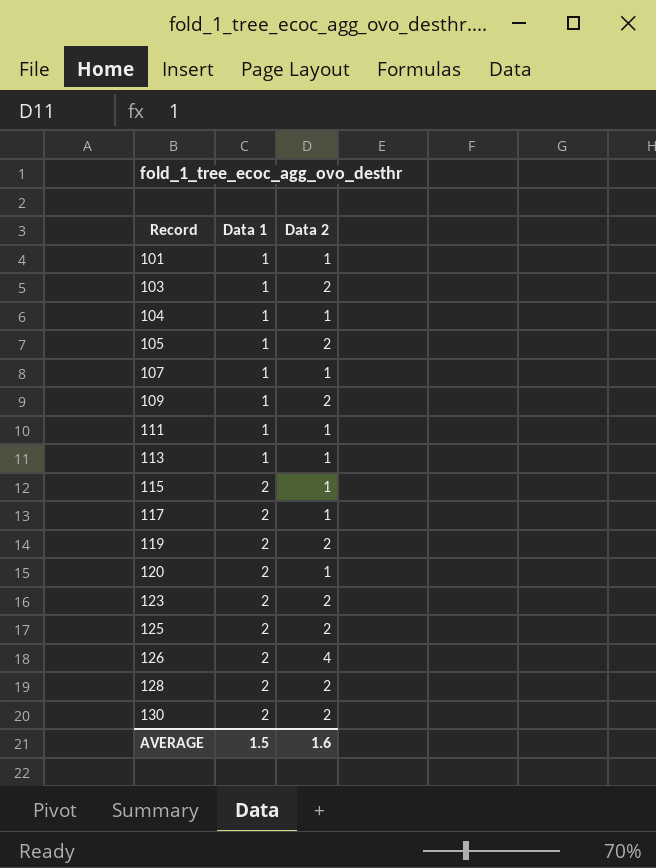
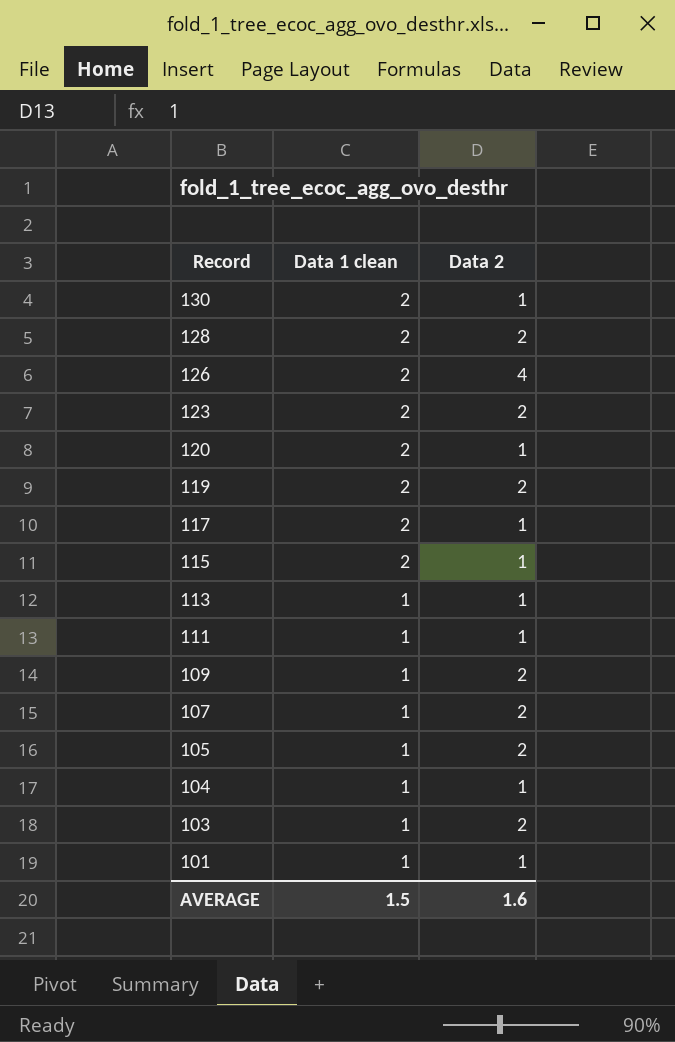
row order: Record ascending -> Record descending
column name: Data 1 -> Data 1 clean
row 125: 2 | 2 -> none
130 | Data 2: 2 -> 1
107 | Data 2: 1 -> 2

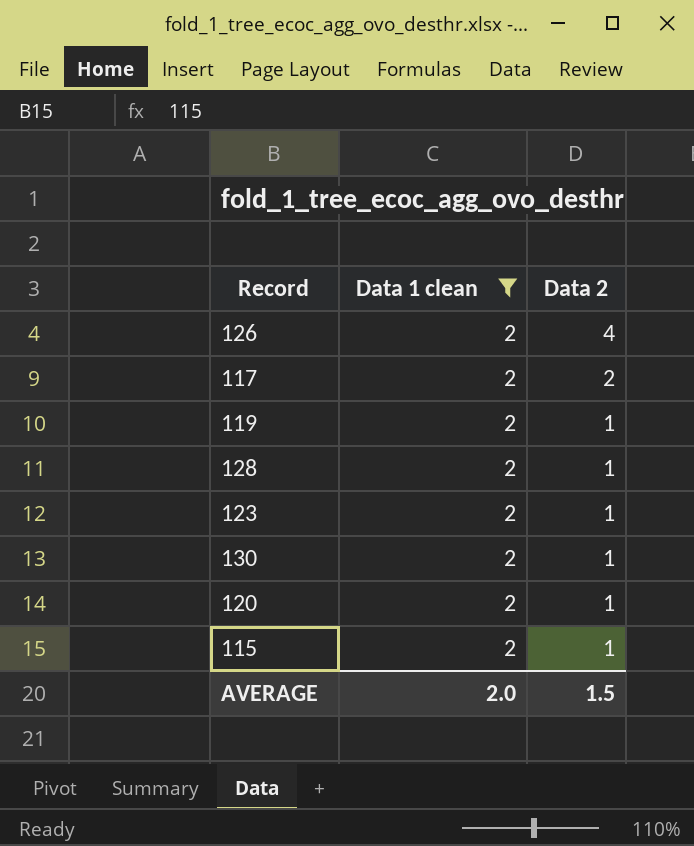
filter: none -> Data 1 clean = 2
row order: Record descending -> Data 2 descending
117 | Data 2: 1 -> 2
119 | Data 2: 2 -> 1
128 | Data 2: 2 -> 1
123 | Data 2: 2 -> 1
AVERAGE | Data 1 clean: 1.5 -> 2.0
AVERAGE | Data 2: 1.6 -> 1.5

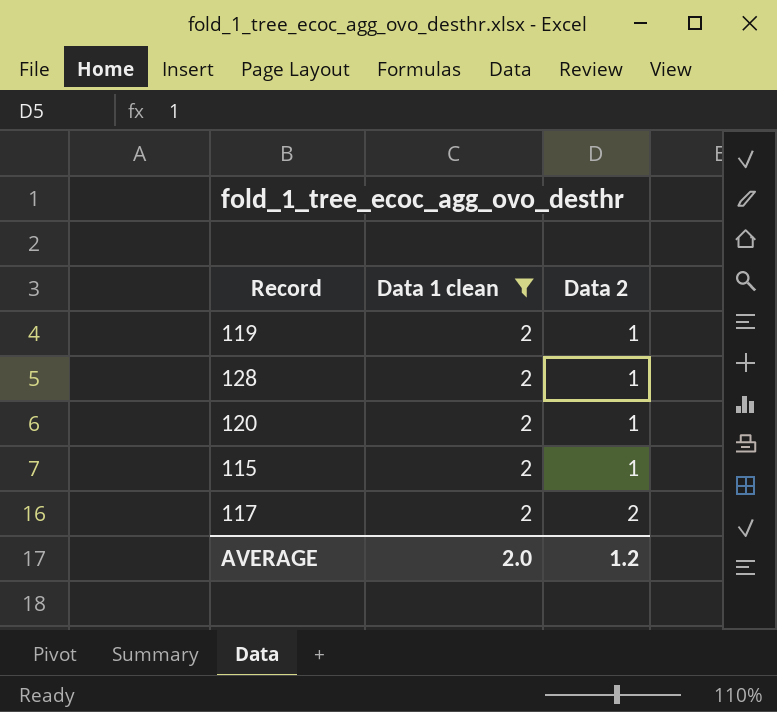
row order: Data 2 descending -> Data 2 ascending
row 126: 2 | 4 -> none
row 123: 2 | 1 -> none
row 130: 2 | 1 -> none
AVERAGE | Data 2: 1.5 -> 1.2

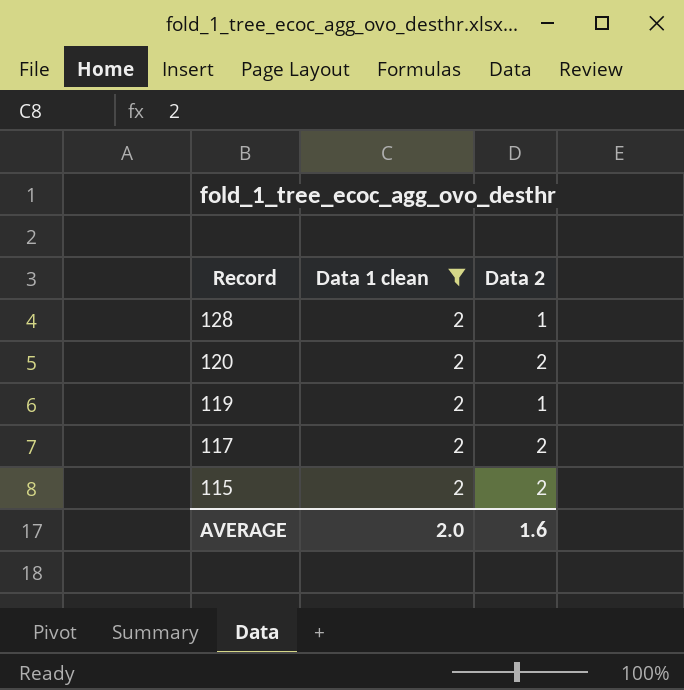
row order: Data 2 ascending -> Record descending
120 | Data 2: 1 -> 2
115 | Data 2: 1 -> 2
AVERAGE | Data 2: 1.2 -> 1.6

